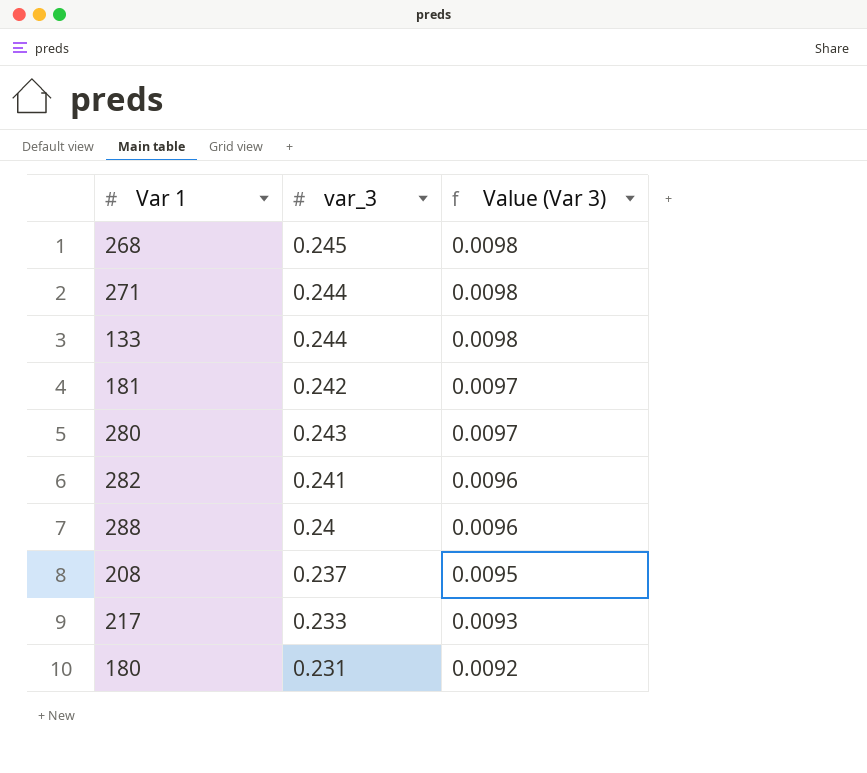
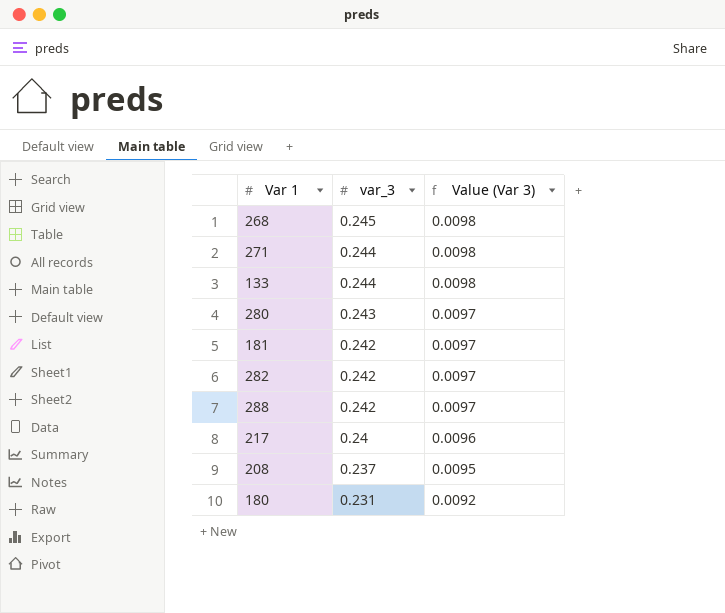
row order: Value (Var 3) descending -> var_3 descending
282 | var_3: 0.241 -> 0.242
282 | Value (Var 3): 0.0096 -> 0.0097
288 | var_3: 0.24 -> 0.242
288 | Value (Var 3): 0.0096 -> 0.0097
217 | var_3: 0.233 -> 0.24
217 | Value (Var 3): 0.0093 -> 0.0096

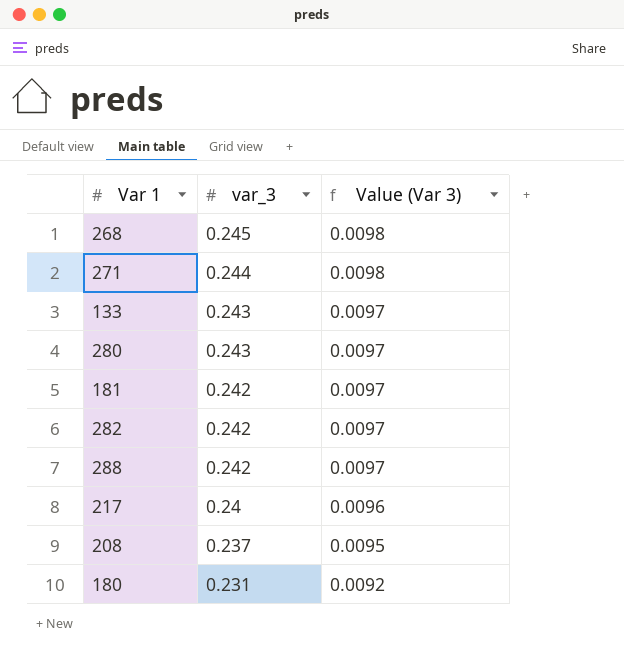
133 | var_3: 0.244 -> 0.243
133 | Value (Var 3): 0.0098 -> 0.0097

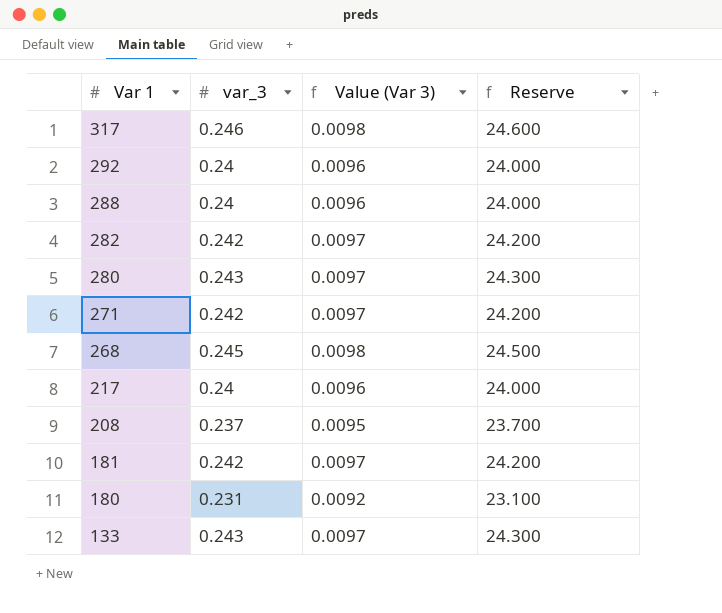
row order: var_3 descending -> Var 1 descending
column Reserve | formula: none -> [var_3] * 100
row 317: none -> 0.246 | 0.0098 | 24.600
row 292: none -> 0.24 | 0.0096 | 24.000
288 | var_3: 0.242 -> 0.24
288 | Value (Var 3): 0.0097 -> 0.0096
271 | var_3: 0.244 -> 0.242
271 | Value (Var 3): 0.0098 -> 0.0097

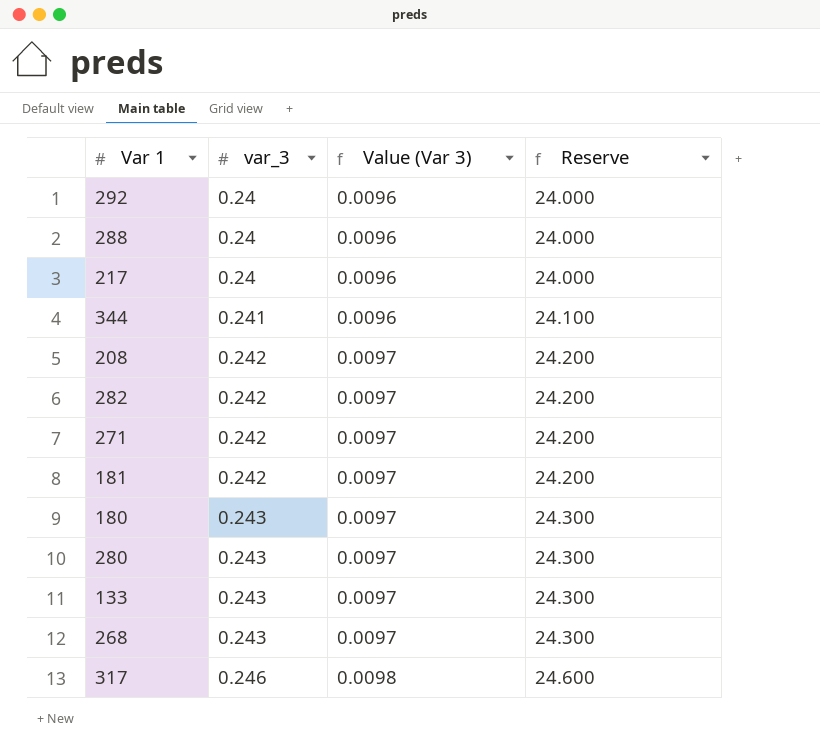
row order: Var 1 descending -> var_3 ascending
row 344: none -> 0.241 | 0.0096 | 24.100
208 | var_3: 0.237 -> 0.242
208 | Value (Var 3): 0.0095 -> 0.0097
208 | Reserve: 23.700 -> 24.200
180 | var_3: 0.231 -> 0.243
180 | Value (Var 3): 0.0092 -> 0.0097
180 | Reserve: 23.100 -> 24.300
268 | var_3: 0.245 -> 0.243
268 | Value (Var 3): 0.0098 -> 0.0097
268 | Reserve: 24.500 -> 24.300

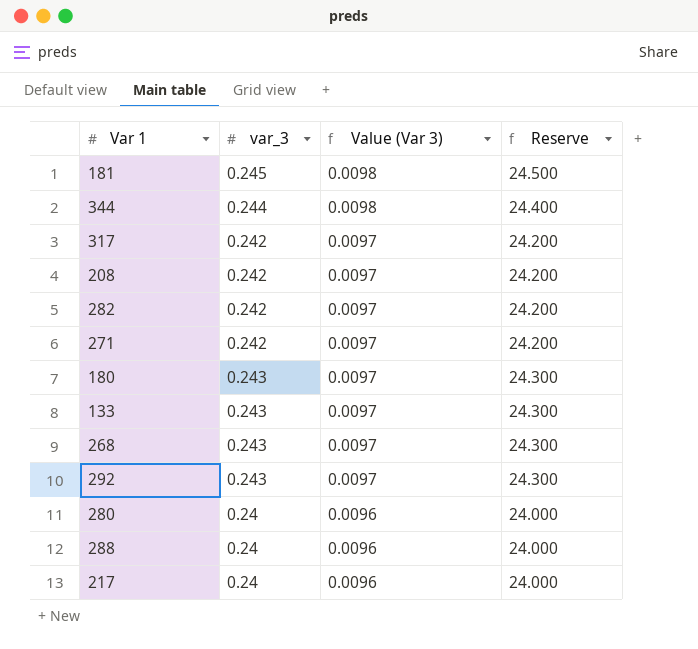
row order: var_3 ascending -> Value (Var 3) descending
181 | var_3: 0.242 -> 0.245
181 | Value (Var 3): 0.0097 -> 0.0098
181 | Reserve: 24.200 -> 24.500
344 | var_3: 0.241 -> 0.244
344 | Value (Var 3): 0.0096 -> 0.0098
344 | Reserve: 24.100 -> 24.400
317 | var_3: 0.246 -> 0.242
317 | Value (Var 3): 0.0098 -> 0.0097
317 | Reserve: 24.600 -> 24.200
292 | var_3: 0.24 -> 0.243
292 | Value (Var 3): 0.0096 -> 0.0097
292 | Reserve: 24.000 -> 24.300
280 | var_3: 0.243 -> 0.24
280 | Value (Var 3): 0.0097 -> 0.0096
280 | Reserve: 24.300 -> 24.000

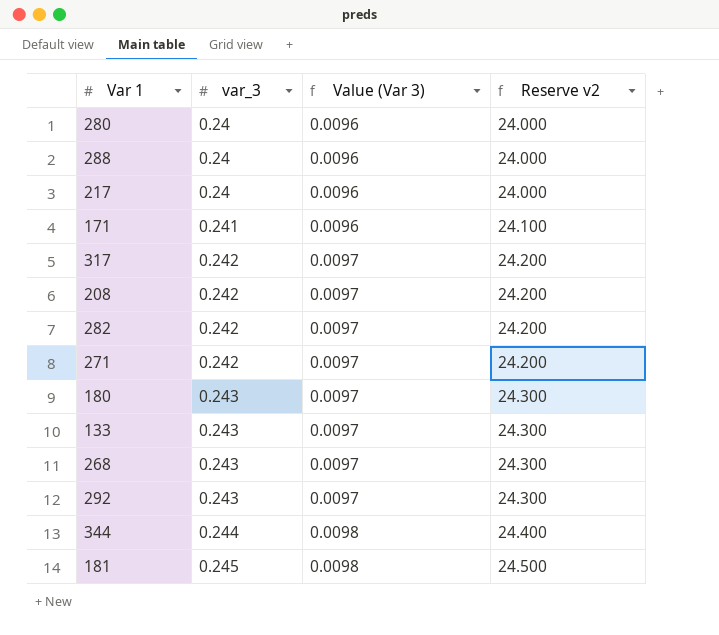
row order: Value (Var 3) descending -> var_3 ascending
column name: Reserve -> Reserve v2
row 171: none -> 0.241 | 0.0096 | 24.100

